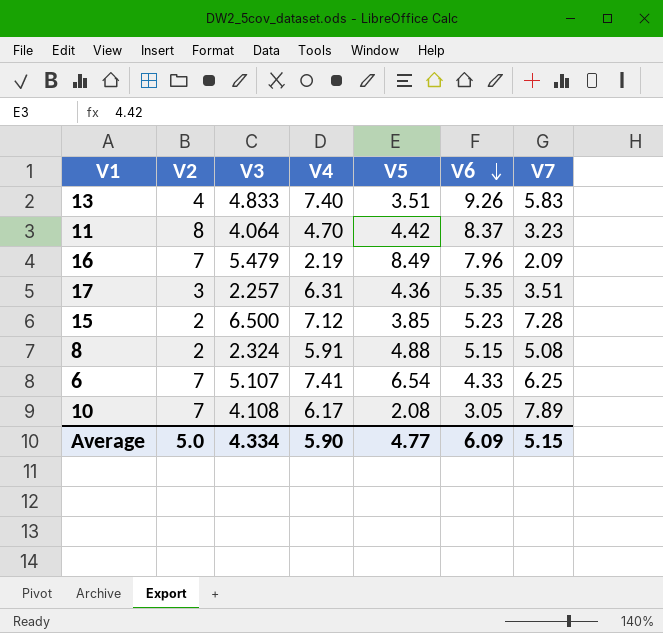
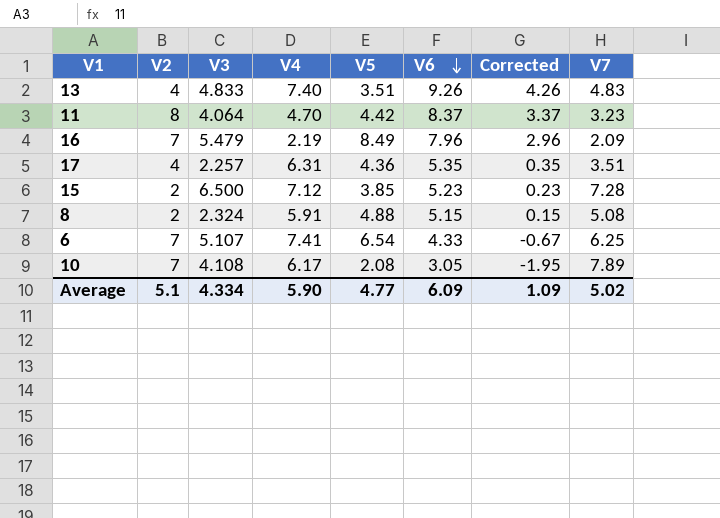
column Corrected | formula: none -> [V6] - 5
13 | V7: 5.83 -> 4.83
17 | V2: 3 -> 4
Average | V2: 5.0 -> 5.1
Average | V7: 5.15 -> 5.02

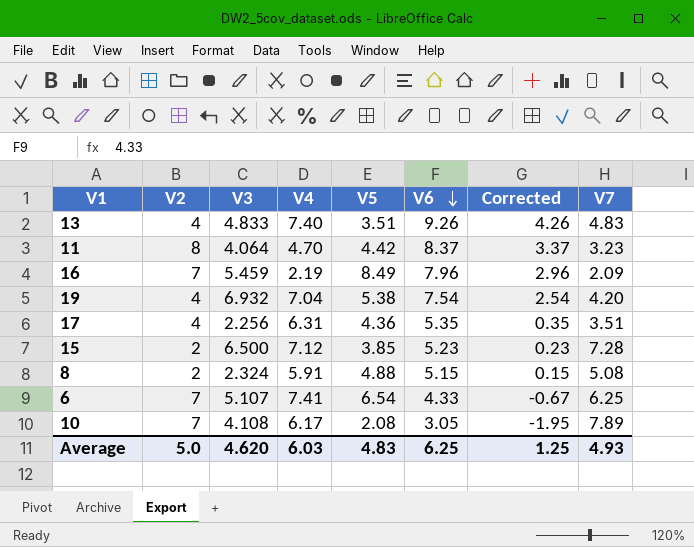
16 | V3: 5.479 -> 5.459
row 19: none -> 4 | 6.932 | 7.04 | 5.38 | 7.54 | 2.54 | 4.20
17 | V3: 2.257 -> 2.256
Average | V2: 5.1 -> 5.0
Average | V3: 4.334 -> 4.620
Average | V4: 5.90 -> 6.03
Average | V5: 4.77 -> 4.83
Average | V6: 6.09 -> 6.25
Average | Corrected: 1.09 -> 1.25
Average | V7: 5.02 -> 4.93

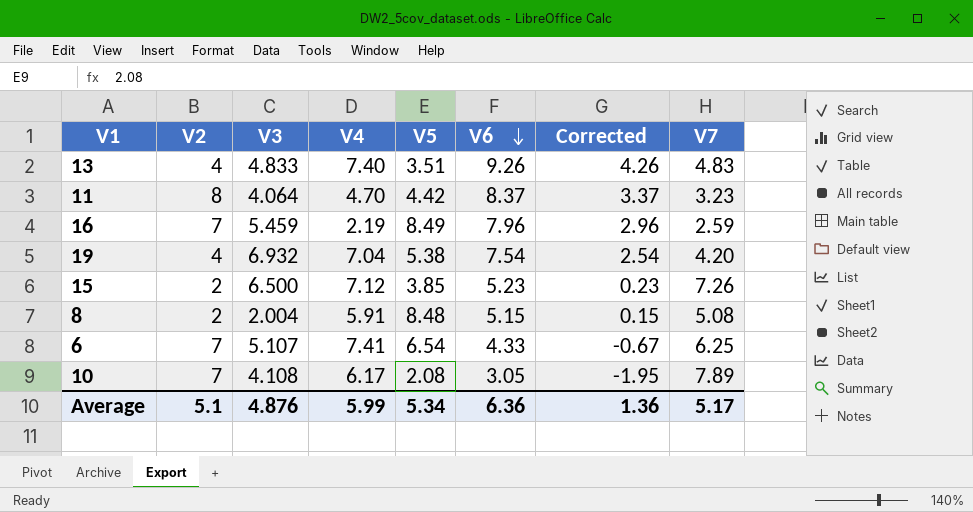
row 17: 4 | 2.256 | 6.31 | 4.36 | 5.35 | 0.35 | 3.51 -> none
16 | V7: 2.09 -> 2.59
15 | V7: 7.28 -> 7.26
8 | V3: 2.324 -> 2.004
8 | V5: 4.88 -> 8.48
Average | V2: 5.0 -> 5.1
Average | V3: 4.620 -> 4.876
Average | V4: 6.03 -> 5.99
Average | V5: 4.83 -> 5.34
Average | V6: 6.25 -> 6.36
Average | Corrected: 1.25 -> 1.36
Average | V7: 4.93 -> 5.17

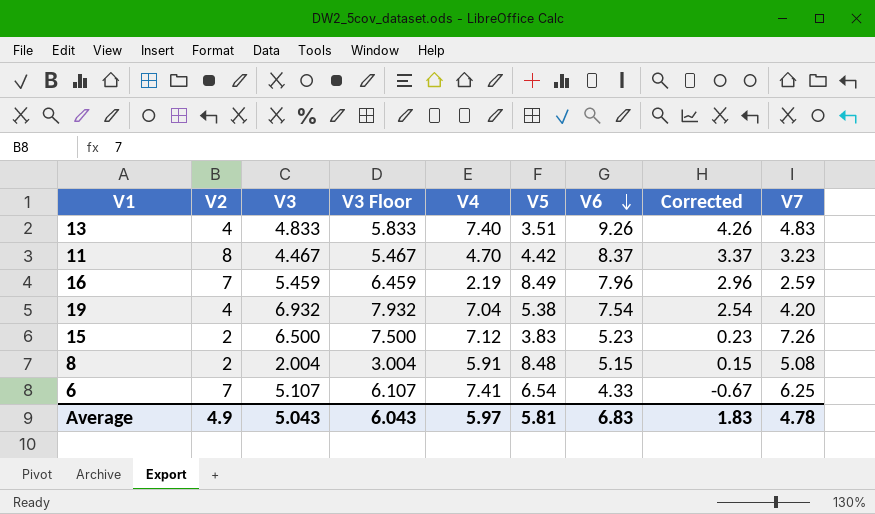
column V3 Floor | formula: none -> [V3] + 1
row 10: 7 | 4.108 | 6.17 | 2.08 | 3.05 | -1.95 | 7.89 -> none
11 | V3: 4.064 -> 4.467
15 | V5: 3.85 -> 3.83
Average | V2: 5.1 -> 4.9
Average | V3: 4.876 -> 5.043
Average | V4: 5.99 -> 5.97
Average | V5: 5.34 -> 5.81
Average | V6: 6.36 -> 6.83
Average | Corrected: 1.36 -> 1.83
Average | V7: 5.17 -> 4.78

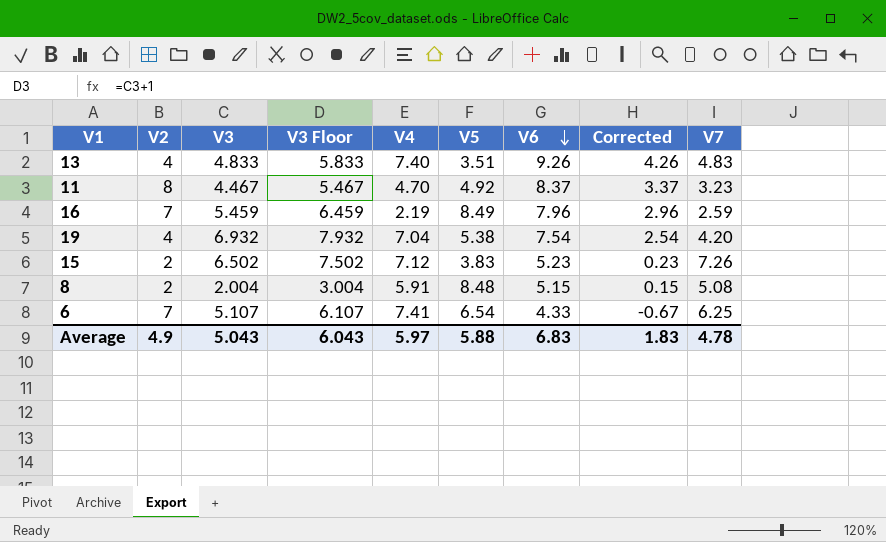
11 | V5: 4.42 -> 4.92
15 | V3: 6.500 -> 6.502
15 | V3 Floor: 7.500 -> 7.502
Average | V5: 5.81 -> 5.88

